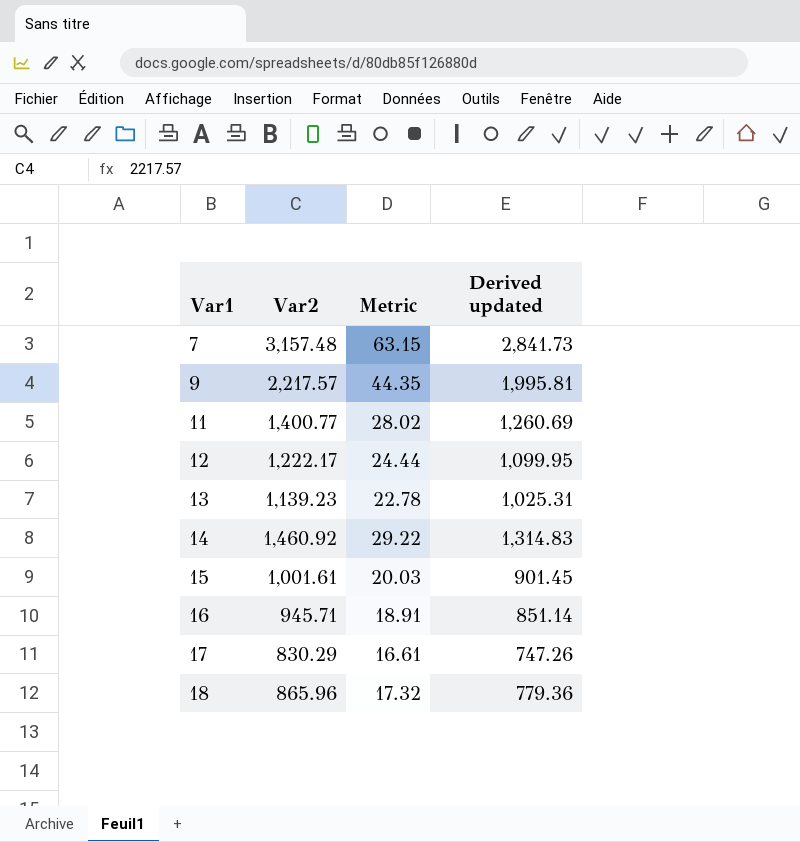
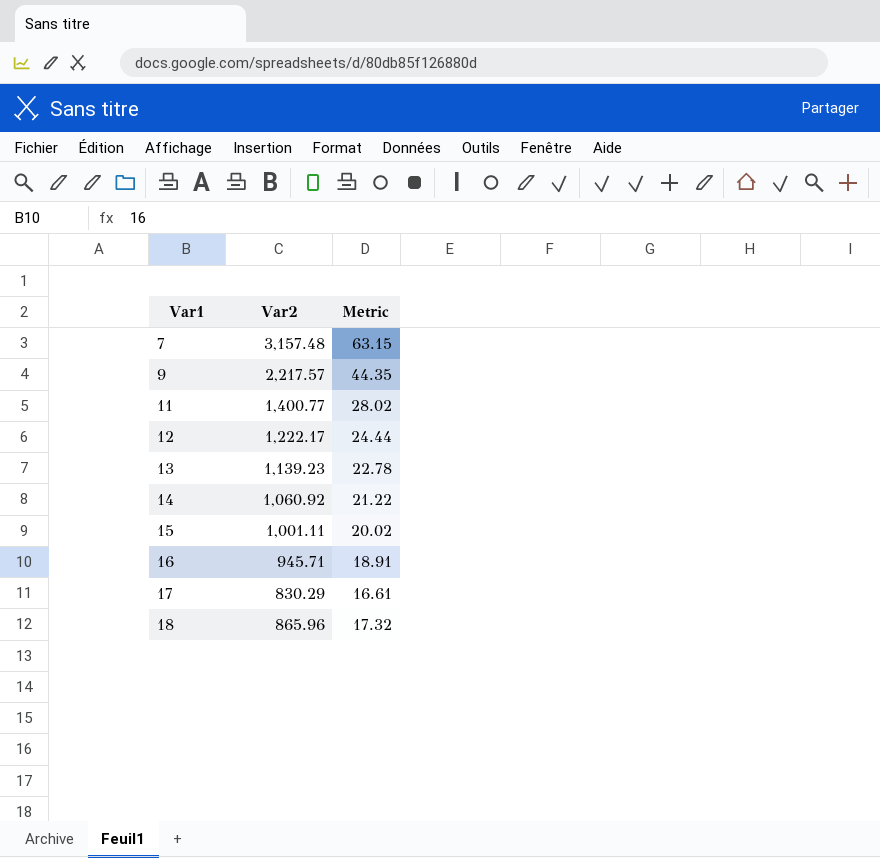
column Derived updated | formula: [Var2] * 0.9 -> none
14 | Var2: 1,460.92 -> 1,060.92
14 | Metric: 29.22 -> 21.22
15 | Var2: 1,001.61 -> 1,001.11
15 | Metric: 20.03 -> 20.02

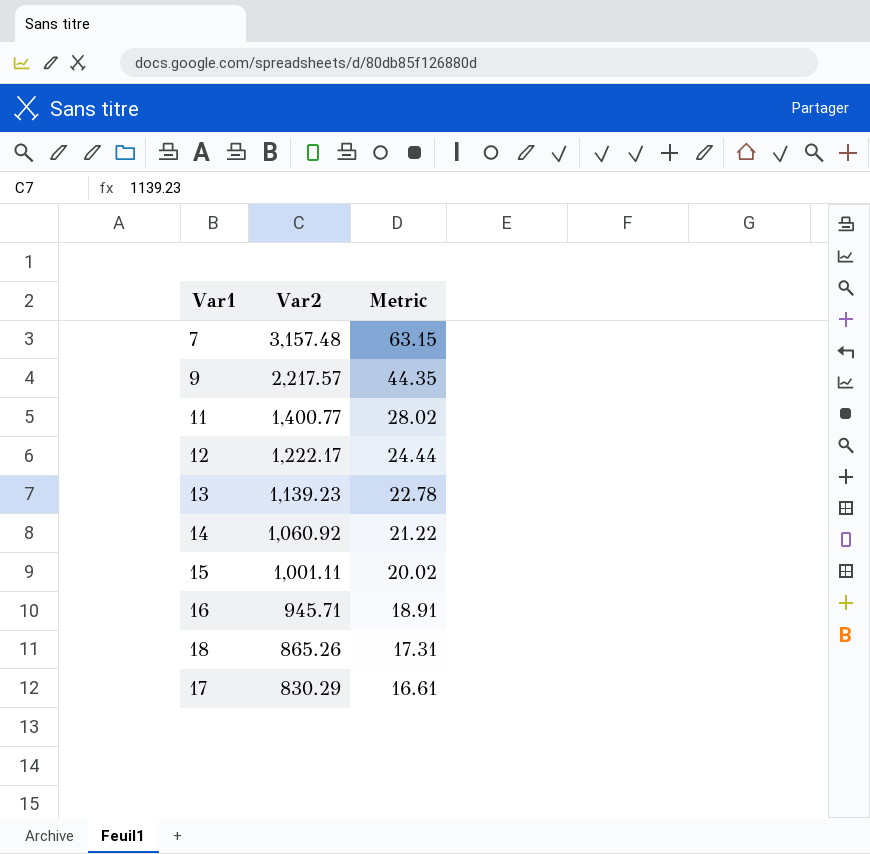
row order: Var1 ascending -> Var2 descending
18 | Var2: 865.96 -> 865.26
18 | Metric: 17.32 -> 17.31

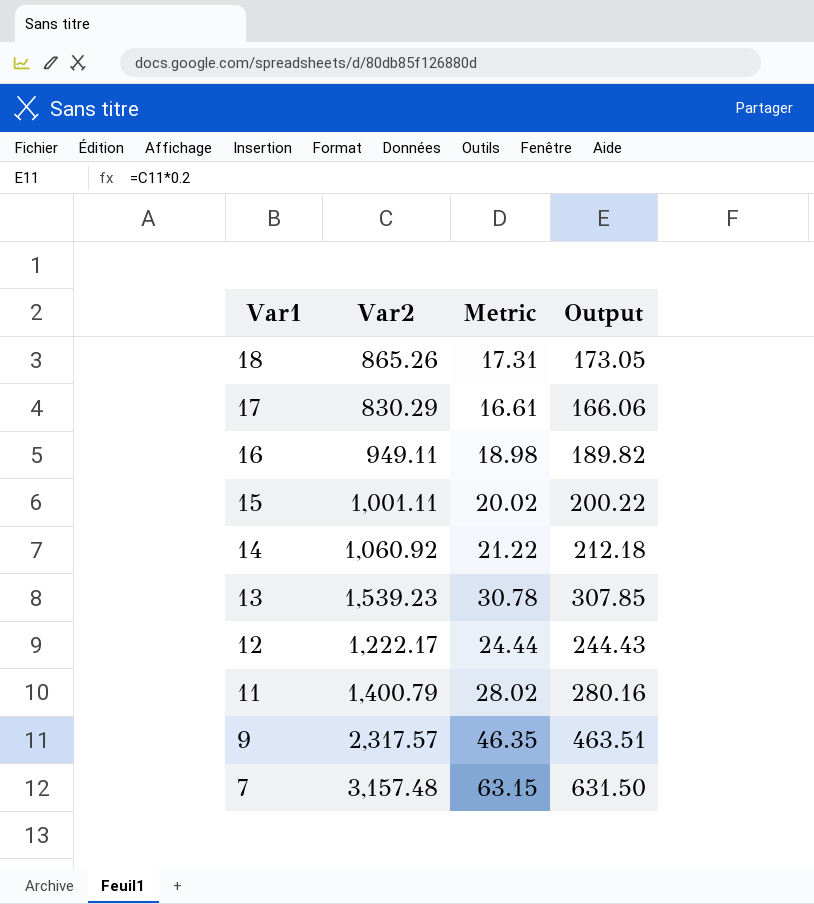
row order: Var2 descending -> Var1 descending
column Output | formula: none -> [Var2] * 0.2
16 | Var2: 945.71 -> 949.11
16 | Metric: 18.91 -> 18.98
13 | Var2: 1,139.23 -> 1,539.23
13 | Metric: 22.78 -> 30.78
11 | Var2: 1,400.77 -> 1,400.79
9 | Var2: 2,217.57 -> 2,317.57
9 | Metric: 44.35 -> 46.35

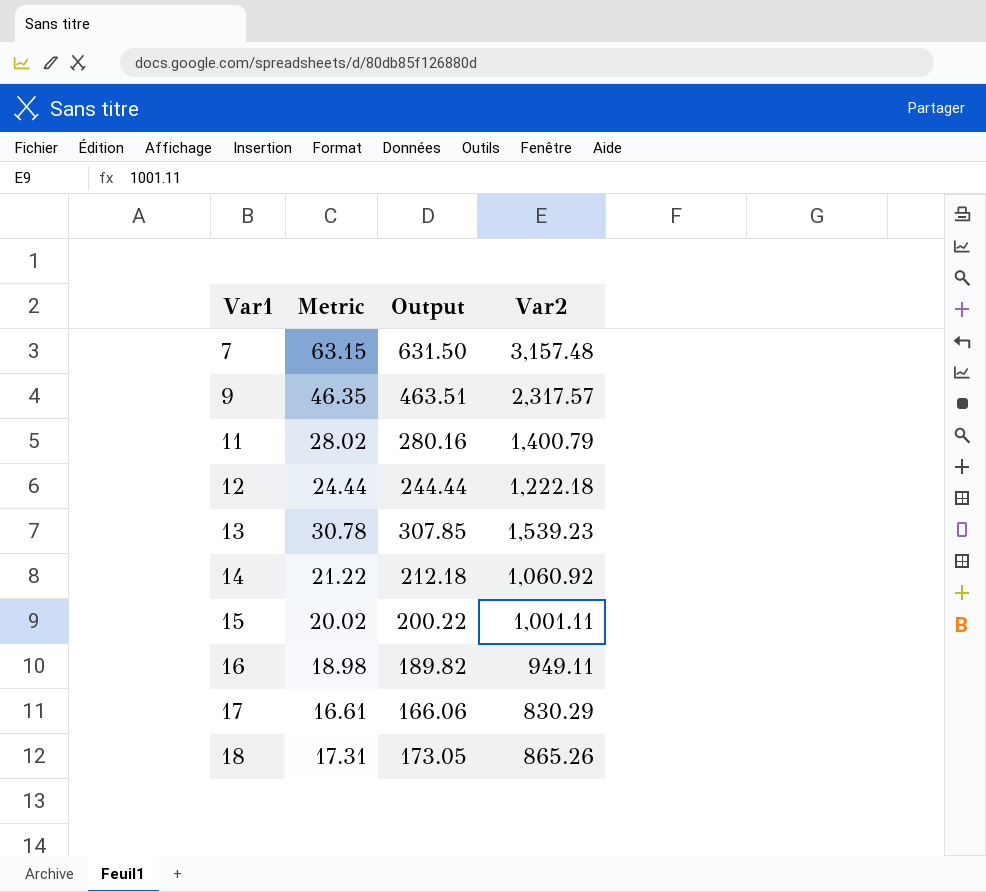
row order: Var1 descending -> Var1 ascending
column Var2 | position: 2 -> 4
12 | Output: 244.43 -> 244.44
12 | Var2: 1,222.17 -> 1,222.18

